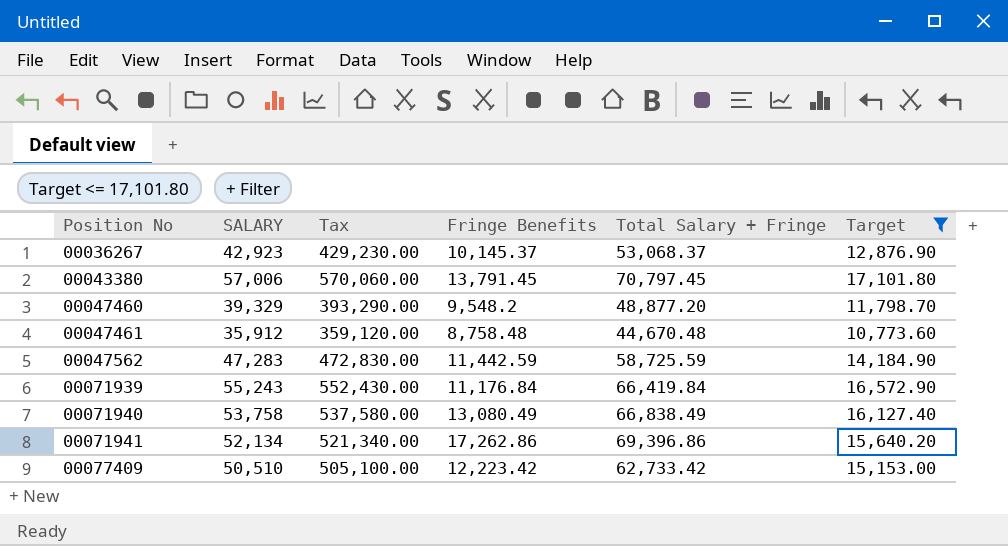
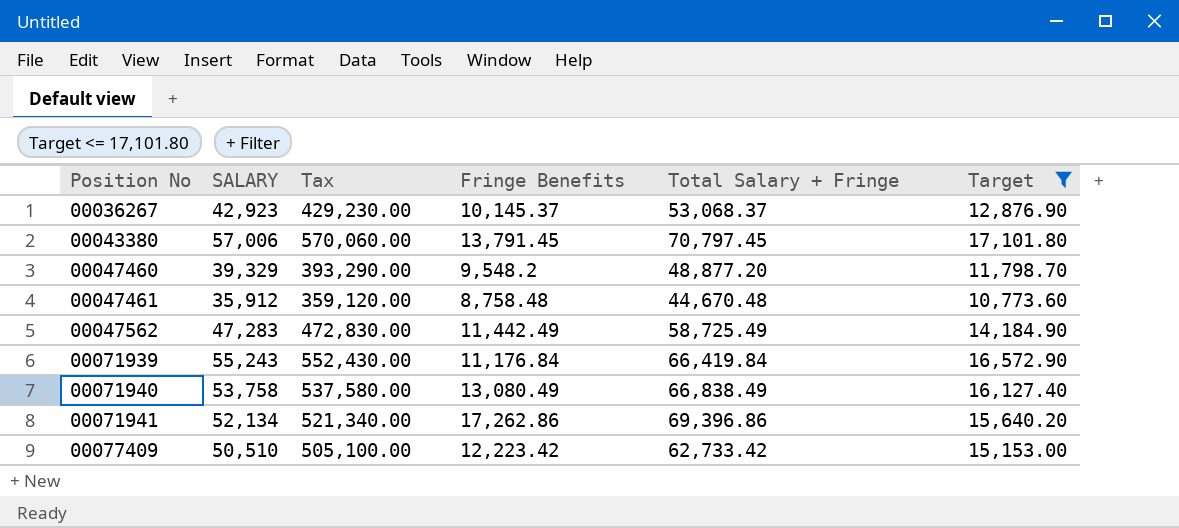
00047562 | Fringe Benefits: 11,442.59 -> 11,442.49
00047562 | Total Salary + Fringe: 58,725.59 -> 58,725.49

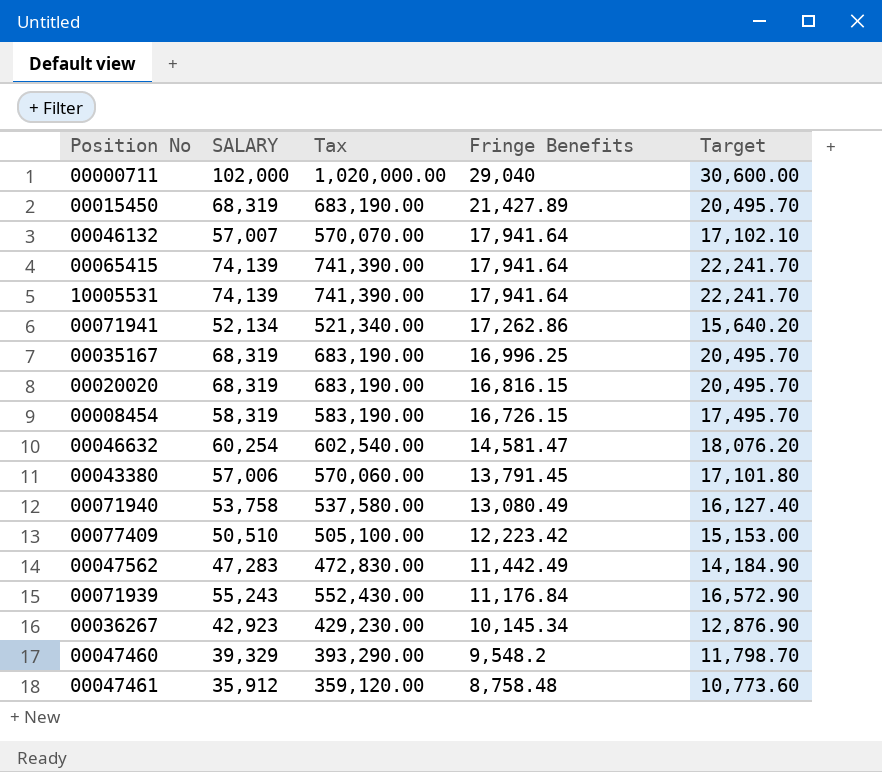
filter: Target <= 17,101.80 -> none
row order: Position No ascending -> Fringe Benefits descending
column Total Salary + Fringe | formula: [SALARY] + [Fringe Benefits] -> none
00036267 | Fringe Benefits: 10,145.37 -> 10,145.34

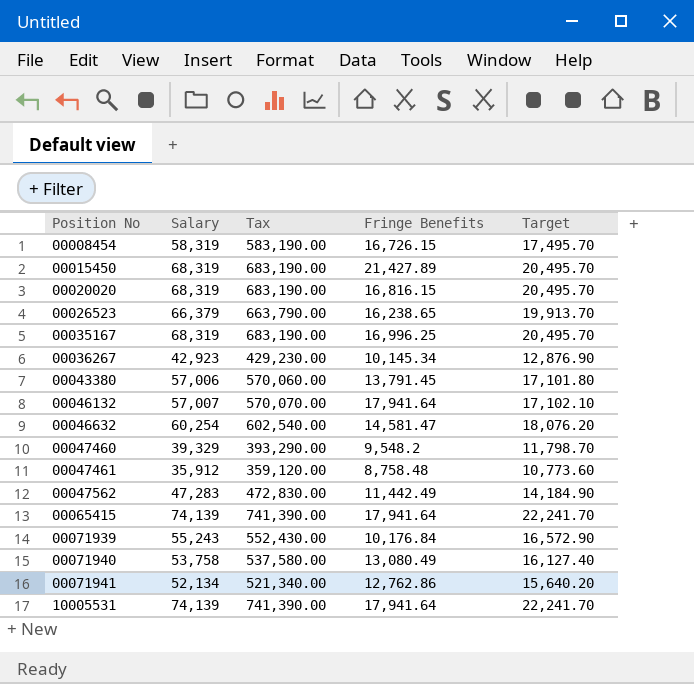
row order: Fringe Benefits descending -> Position No ascending
column name: SALARY -> Salary
row 00000711: 102,000 | 1,020,000.00 | 29,040 | 30,600.00 -> none
row 00077409: 50,510 | 505,100.00 | 12,223.42 | 15,153.00 -> none
row 00026523: none -> 66,379 | 663,790.00 | 16,238.65 | 19,913.70
00071939 | Fringe Benefits: 11,176.84 -> 10,176.84
00071941 | Fringe Benefits: 17,262.86 -> 12,762.86

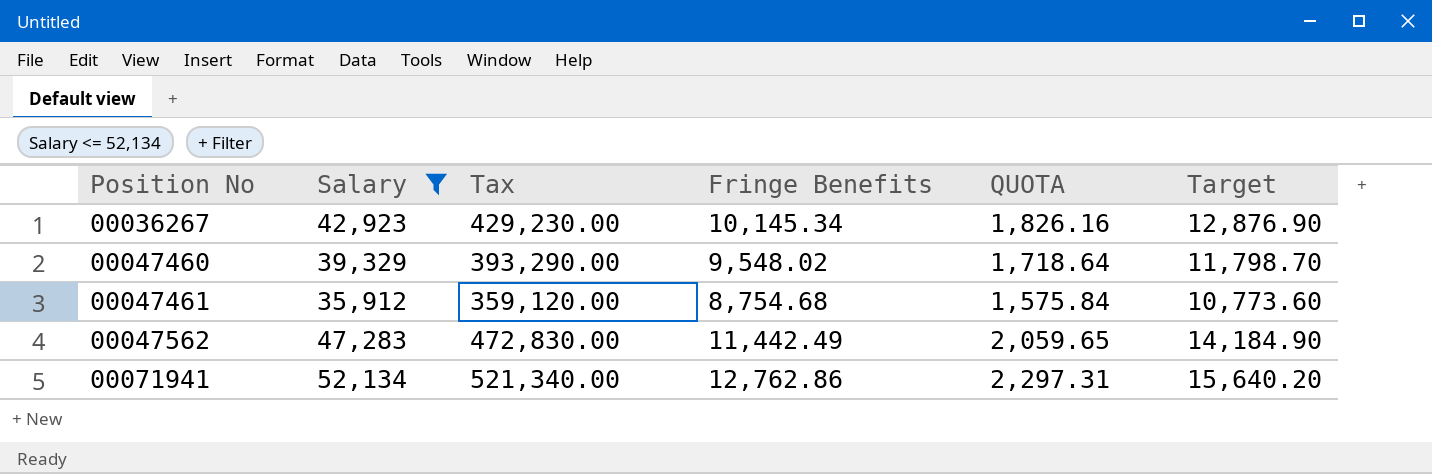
filter: none -> Salary <= 52,134
column QUOTA | formula: none -> [Fringe Benefits] * 0.18
00047460 | Fringe Benefits: 9,548.2 -> 9,548.02
00047461 | Fringe Benefits: 8,758.48 -> 8,754.68

